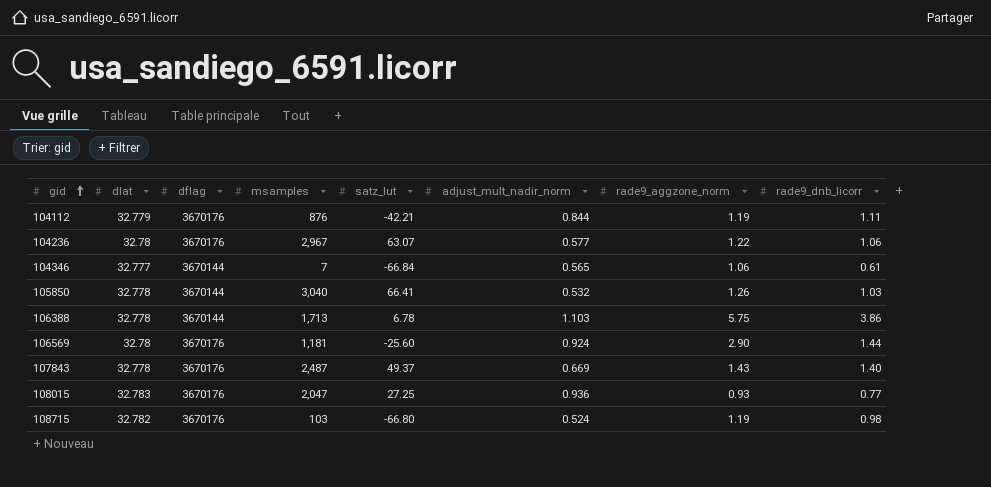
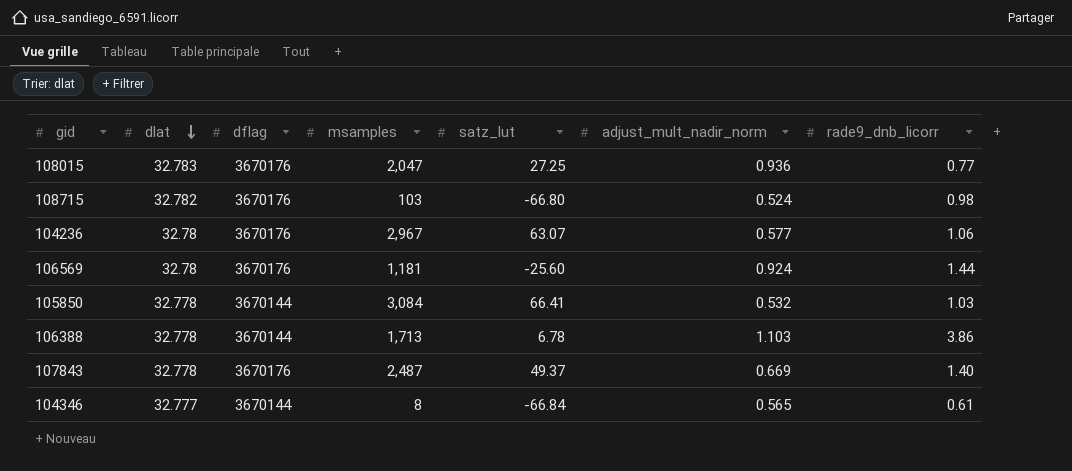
row order: gid ascending -> dlat descending
column rade9_aggzone_norm | position: 7 -> none
row 104112: 32.779 | 3670176 | 876 | -42.21 | 0.844 | 1.19 | 1.11 -> none
105850 | msamples: 3,040 -> 3,084
104346 | msamples: 7 -> 8

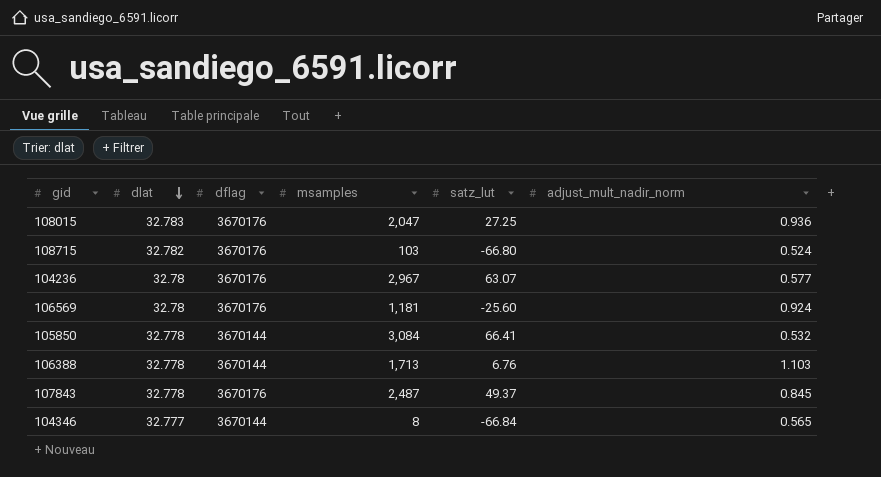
column rade9_dnb_licorr | position: 7 -> none
106388 | satz_lut: 6.78 -> 6.76
107843 | adjust_mult_nadir_norm: 0.669 -> 0.845

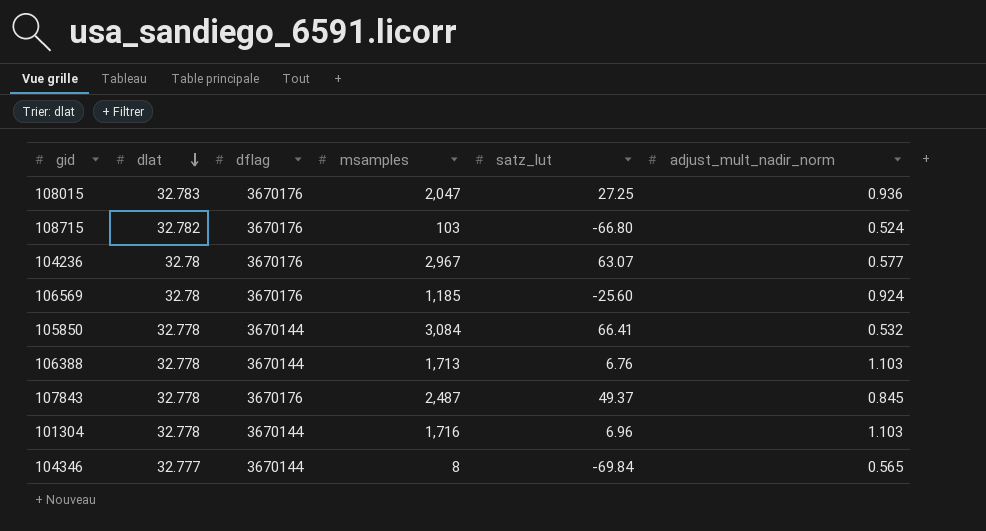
106569 | msamples: 1,181 -> 1,185
row 101304: none -> 32.778 | 3670144 | 1,716 | 6.96 | 1.103
104346 | satz_lut: -66.84 -> -69.84

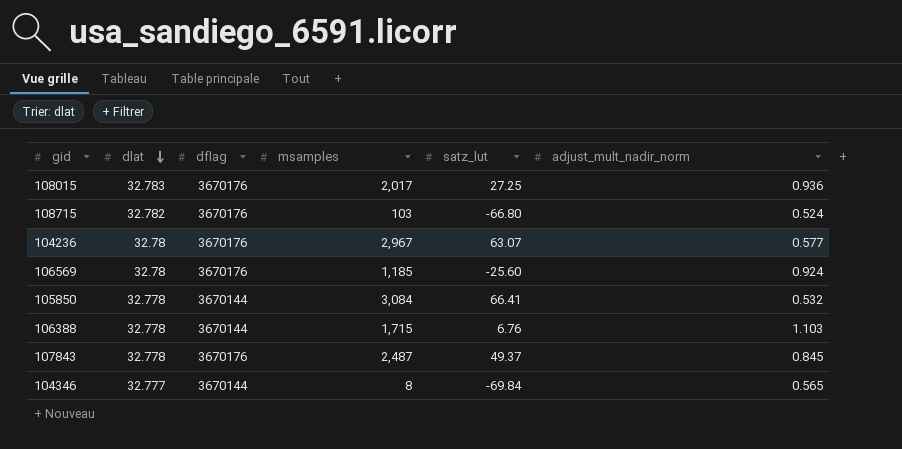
row 101304: 32.778 | 3670144 | 1,716 | 6.96 | 1.103 -> none
108015 | msamples: 2,047 -> 2,017
106388 | msamples: 1,713 -> 1,715

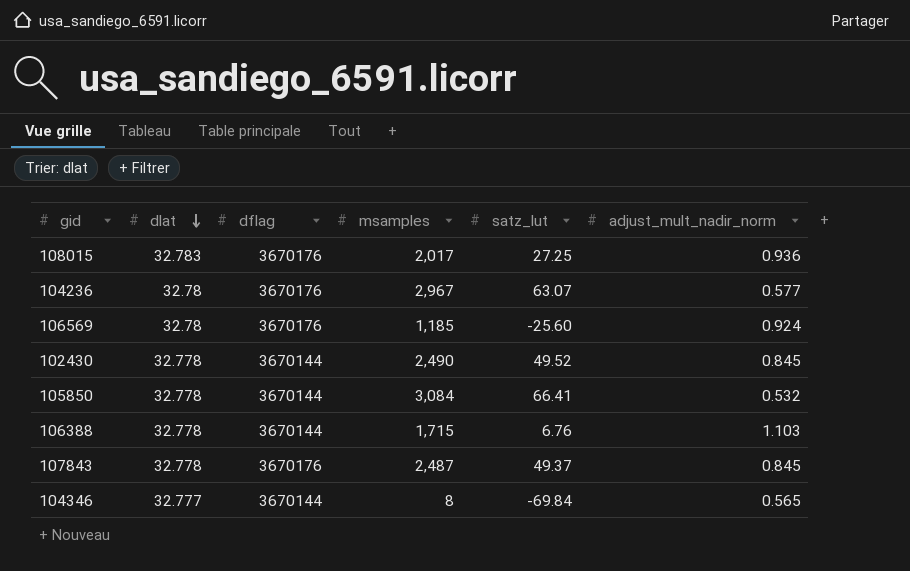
row 108715: 32.782 | 3670176 | 103 | -66.80 | 0.524 -> none
row 102430: none -> 32.778 | 3670144 | 2,490 | 49.52 | 0.845

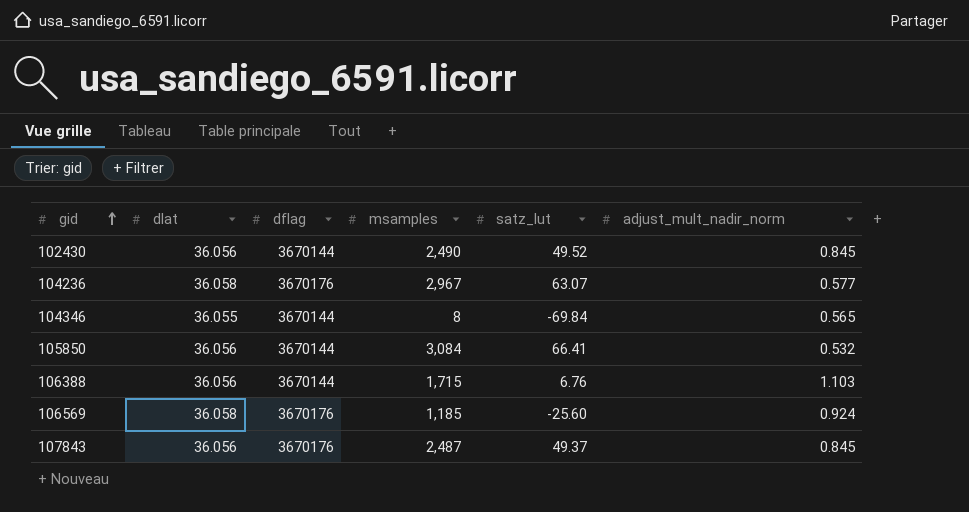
row order: dlat descending -> gid ascending
row 108015: 32.783 | 3670176 | 2,017 | 27.25 | 0.936 -> none
102430 | dlat: 32.778 -> 36.056
104236 | dlat: 32.78 -> 36.058
104346 | dlat: 32.777 -> 36.055
105850 | dlat: 32.778 -> 36.056
106388 | dlat: 32.778 -> 36.056
106569 | dlat: 32.78 -> 36.058
107843 | dlat: 32.778 -> 36.056

